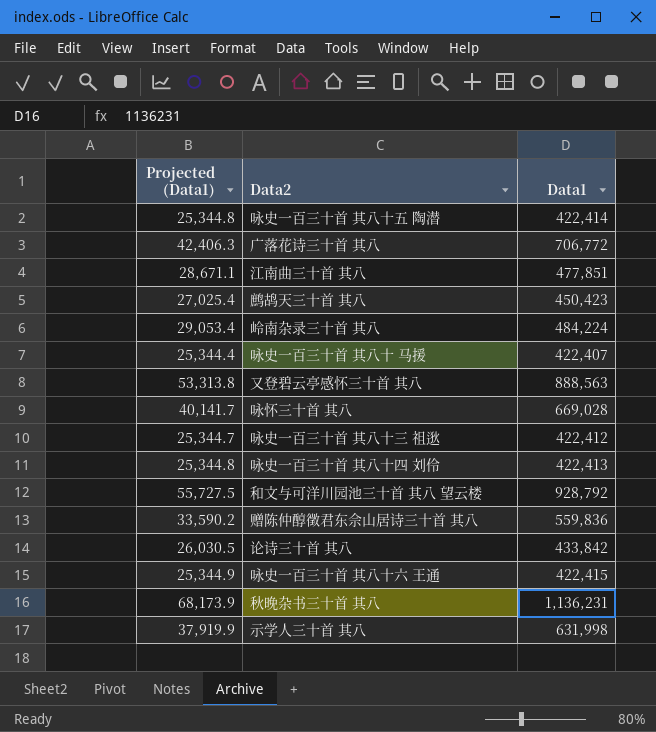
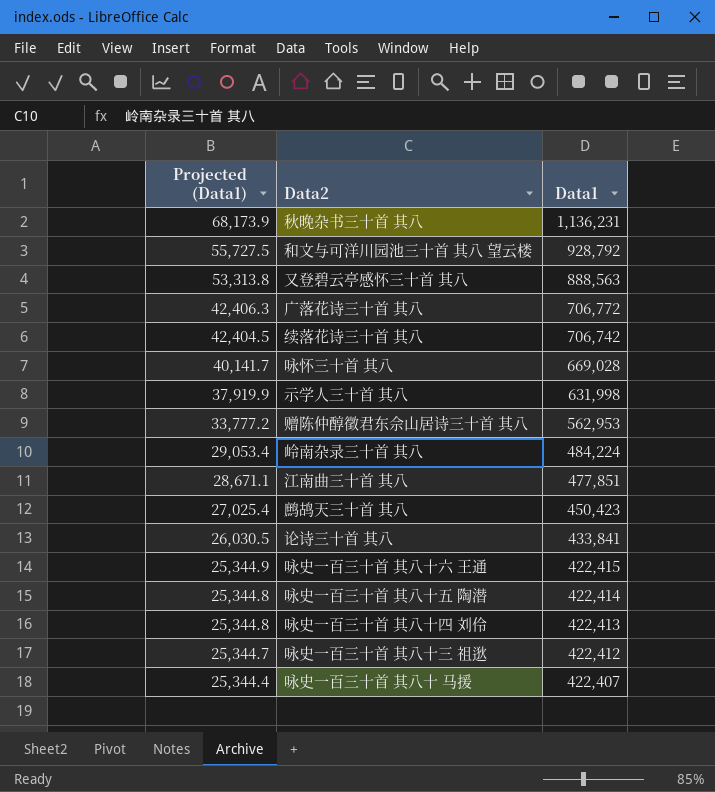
row order: none -> Projected (Data1) descending
row 续落花诗三十首 其八: none -> 42,404.5 | 706,742
赠陈仲醇徵君东佘山居诗三十首 其八 | Projected (Data1): 33,590.2 -> 33,777.2
赠陈仲醇徵君东佘山居诗三十首 其八 | Data1: 559,836 -> 562,953
论诗三十首 其八 | Data1: 433,842 -> 433,841

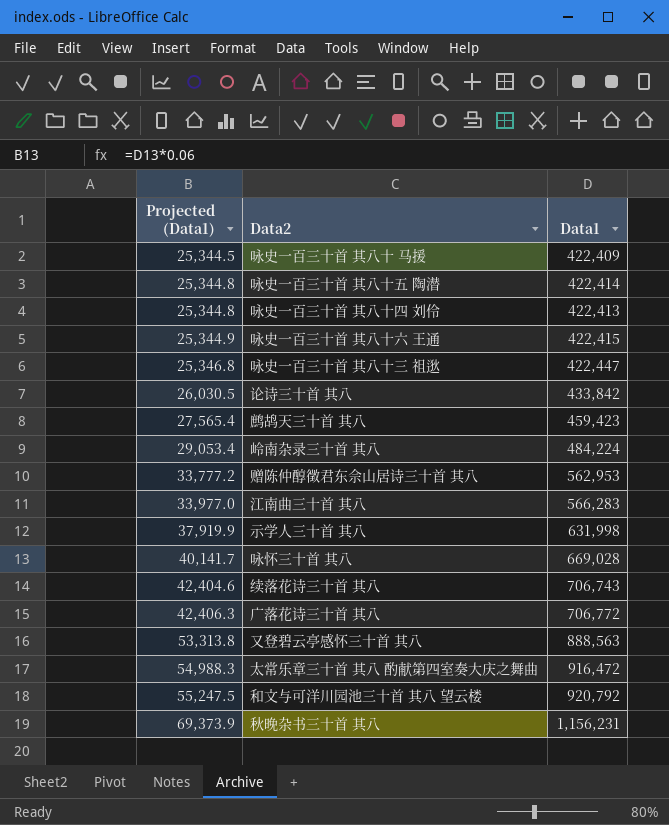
row order: Projected (Data1) descending -> Projected (Data1) ascending
咏史一百三十首 其八十 马援 | Projected (Data1): 25,344.4 -> 25,344.5
咏史一百三十首 其八十 马援 | Data1: 422,407 -> 422,409
咏史一百三十首 其八十三 祖逖 | Projected (Data1): 25,344.7 -> 25,346.8
咏史一百三十首 其八十三 祖逖 | Data1: 422,412 -> 422,447
论诗三十首 其八 | Data1: 433,841 -> 433,842
鹧鸪天三十首 其八 | Projected (Data1): 27,025.4 -> 27,565.4
鹧鸪天三十首 其八 | Data1: 450,423 -> 459,423
江南曲三十首 其八 | Projected (Data1): 28,671.1 -> 33,977.0
江南曲三十首 其八 | Data1: 477,851 -> 566,283
续落花诗三十首 其八 | Projected (Data1): 42,404.5 -> 42,404.6
续落花诗三十首 其八 | Data1: 706,742 -> 706,743
row 太常乐章三十首 其八 酌献第四室奏大庆之舞曲: none -> 54,988.3 | 916,472
和文与可洋川园池三十首 其八 望云楼 | Projected (Data1): 55,727.5 -> 55,247.5
和文与可洋川园池三十首 其八 望云楼 | Data1: 928,792 -> 920,792
秋晚杂书三十首 其八 | Projected (Data1): 68,173.9 -> 69,373.9
秋晚杂书三十首 其八 | Data1: 1,136,231 -> 1,156,231

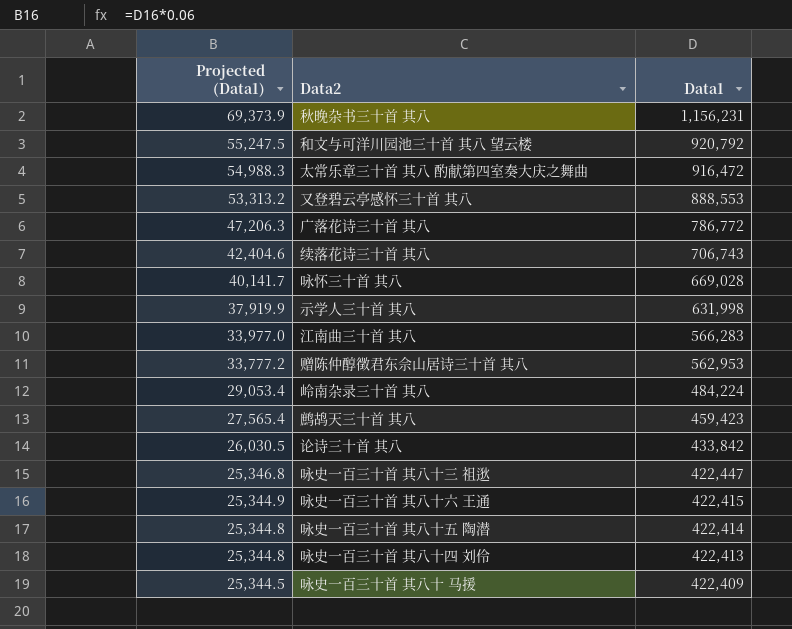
row order: Projected (Data1) ascending -> Projected (Data1) descending
又登碧云亭感怀三十首 其八 | Projected (Data1): 53,313.8 -> 53,313.2
又登碧云亭感怀三十首 其八 | Data1: 888,563 -> 888,553
广落花诗三十首 其八 | Projected (Data1): 42,406.3 -> 47,206.3
广落花诗三十首 其八 | Data1: 706,772 -> 786,772

